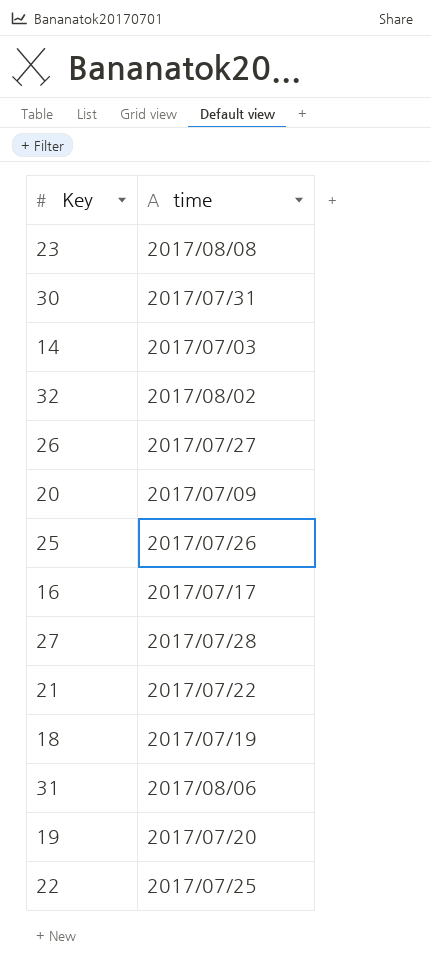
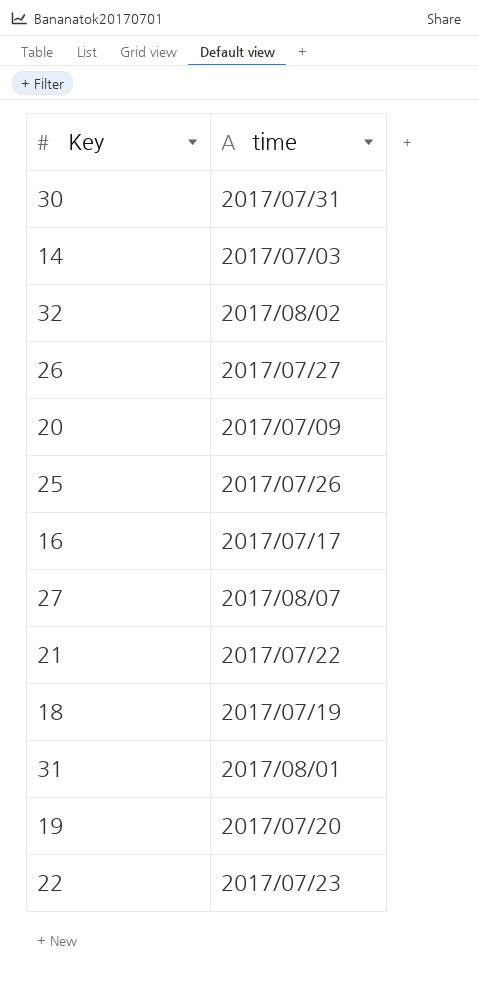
row 23: 2017/08/08 -> none
27 | time: 2017/07/28 -> 2017/08/07
31 | time: 2017/08/06 -> 2017/08/01
22 | time: 2017/07/25 -> 2017/07/23

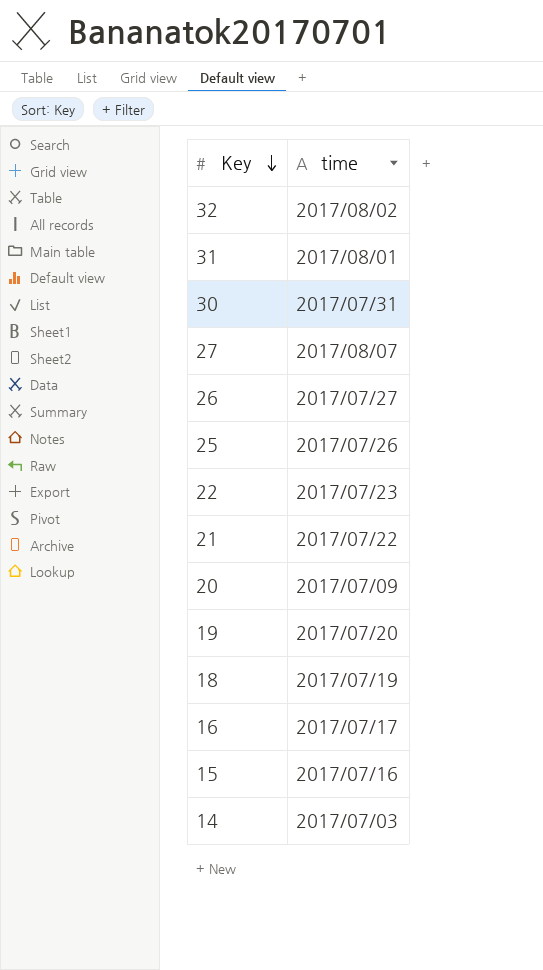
row order: none -> Key descending
row 15: none -> 2017/07/16

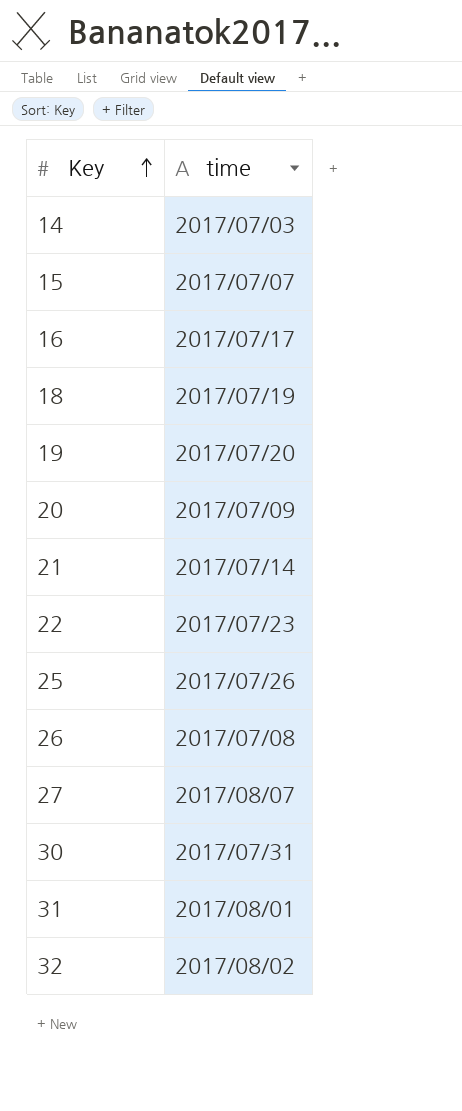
row order: Key descending -> Key ascending
15 | time: 2017/07/16 -> 2017/07/07
21 | time: 2017/07/22 -> 2017/07/14
26 | time: 2017/07/27 -> 2017/07/08

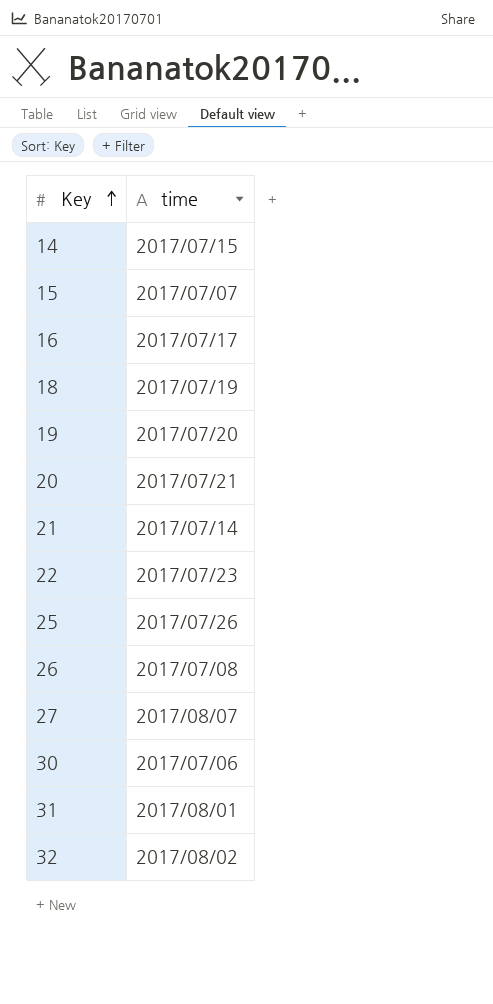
14 | time: 2017/07/03 -> 2017/07/15
20 | time: 2017/07/09 -> 2017/07/21
30 | time: 2017/07/31 -> 2017/07/06

